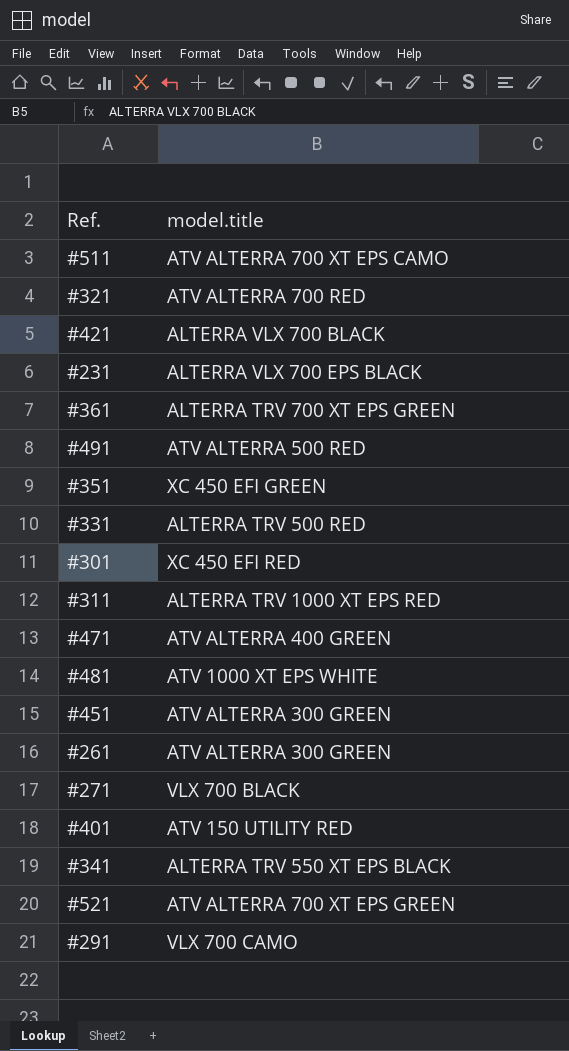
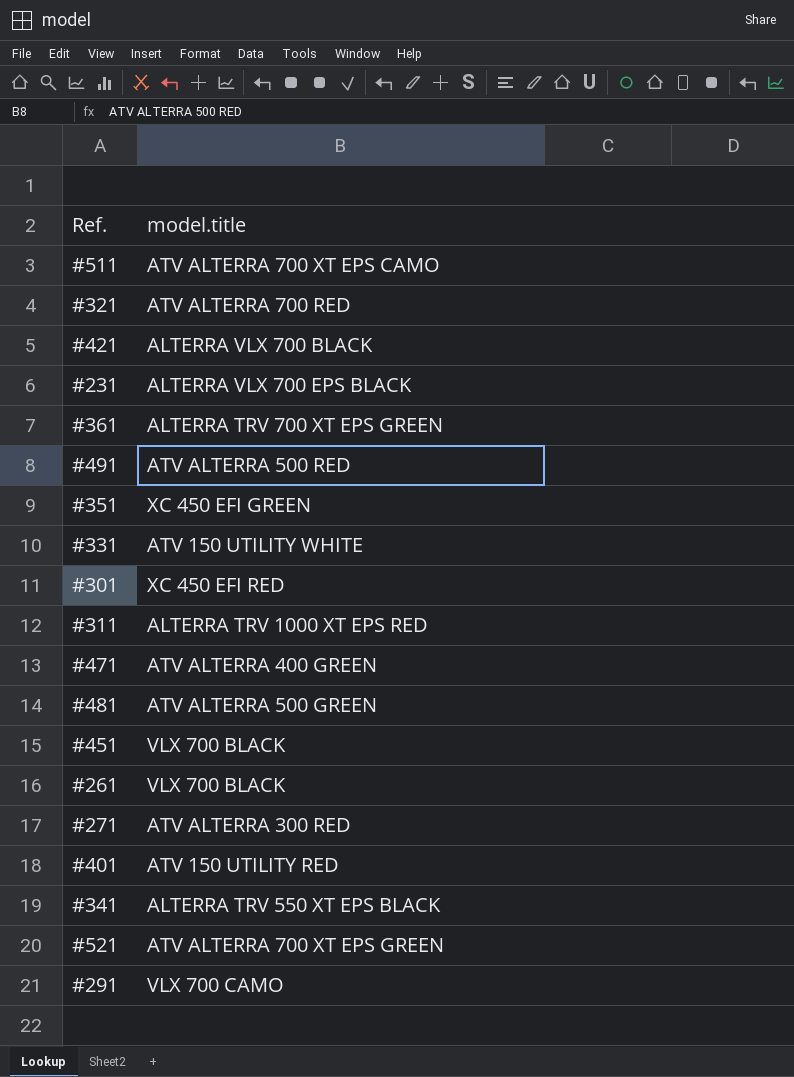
#331 | model.title: ALTERRA TRV 500 RED -> ATV 150 UTILITY WHITE
#481 | model.title: ATV 1000 XT EPS WHITE -> ATV ALTERRA 500 GREEN
#451 | model.title: ATV ALTERRA 300 GREEN -> VLX 700 BLACK
#261 | model.title: ATV ALTERRA 300 GREEN -> VLX 700 BLACK
#271 | model.title: VLX 700 BLACK -> ATV ALTERRA 300 RED

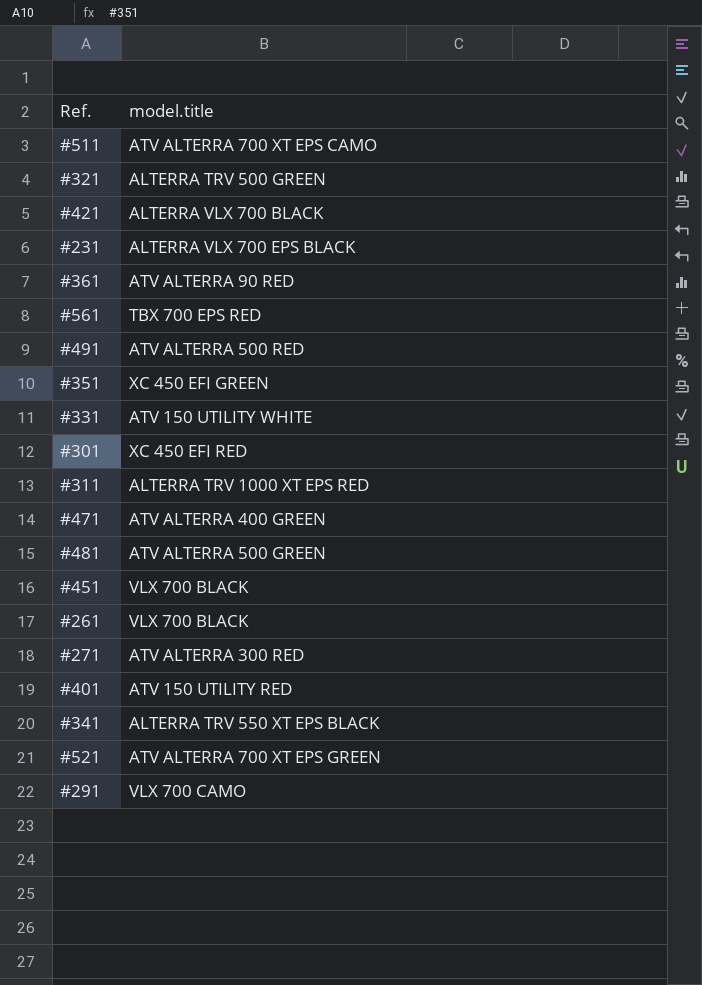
#321 | model.title: ATV ALTERRA 700 RED -> ALTERRA TRV 500 GREEN
#361 | model.title: ALTERRA TRV 700 XT EPS GREEN -> ATV ALTERRA 90 RED
row #561: none -> TBX 700 EPS RED

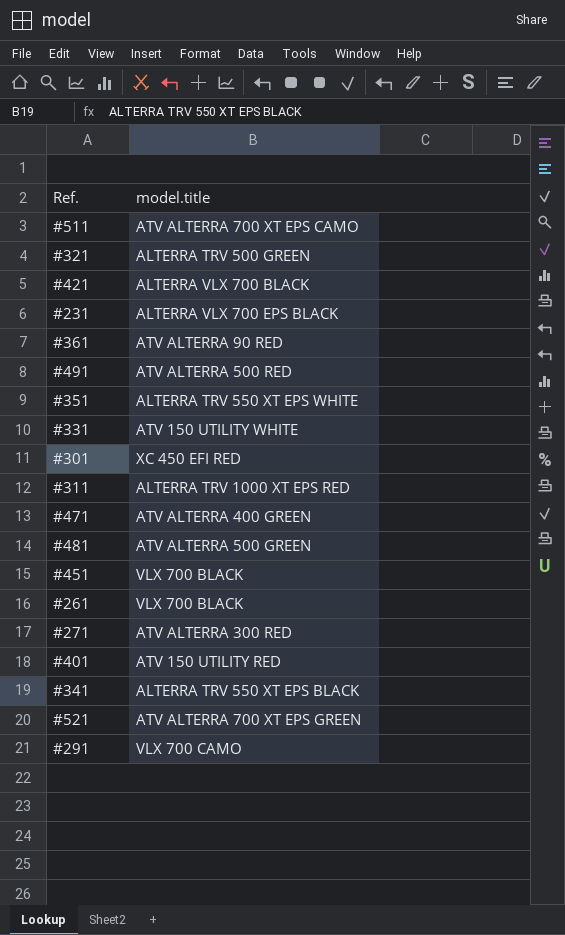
row #561: TBX 700 EPS RED -> none
#351 | model.title: XC 450 EFI GREEN -> ALTERRA TRV 550 XT EPS WHITE

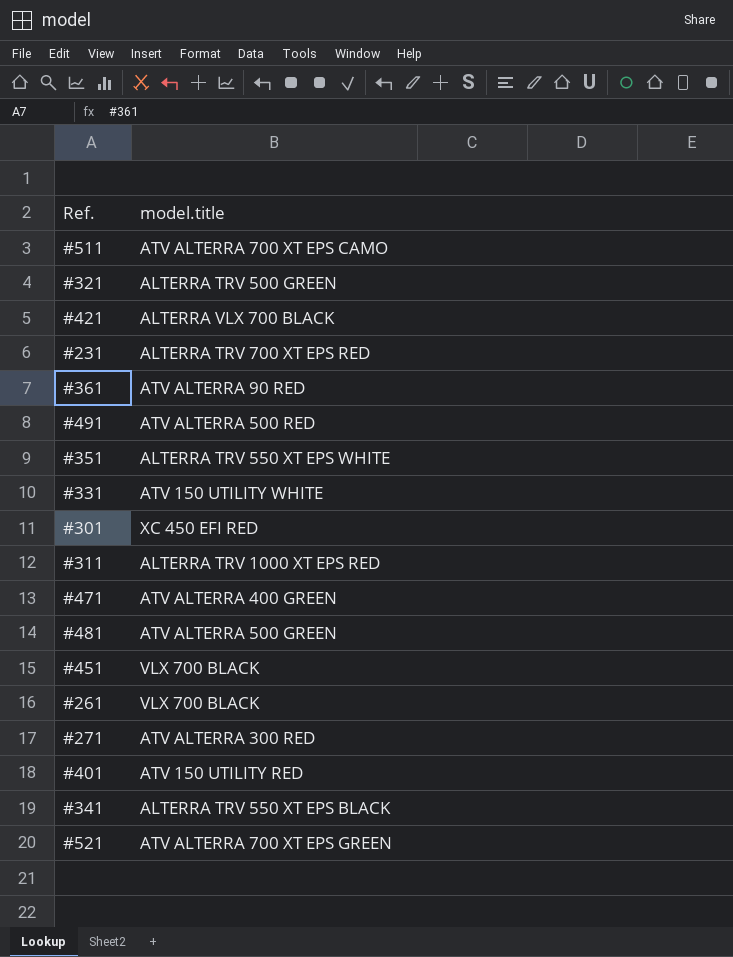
row #291: VLX 700 CAMO -> none
#231 | model.title: ALTERRA VLX 700 EPS BLACK -> ALTERRA TRV 700 XT EPS RED

